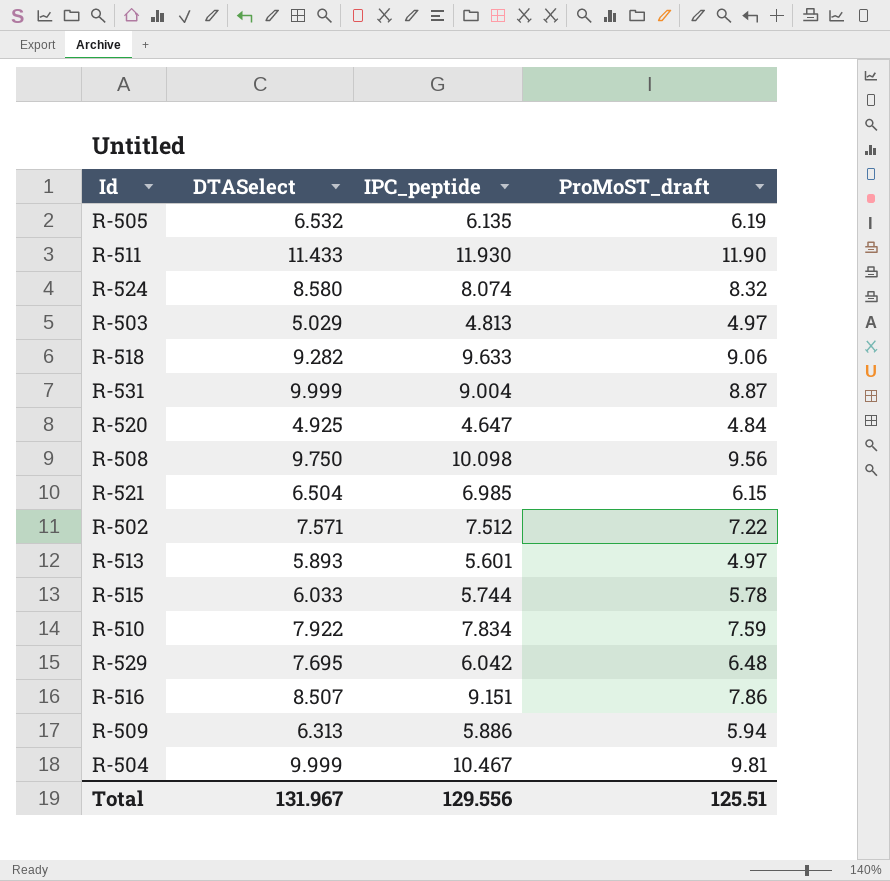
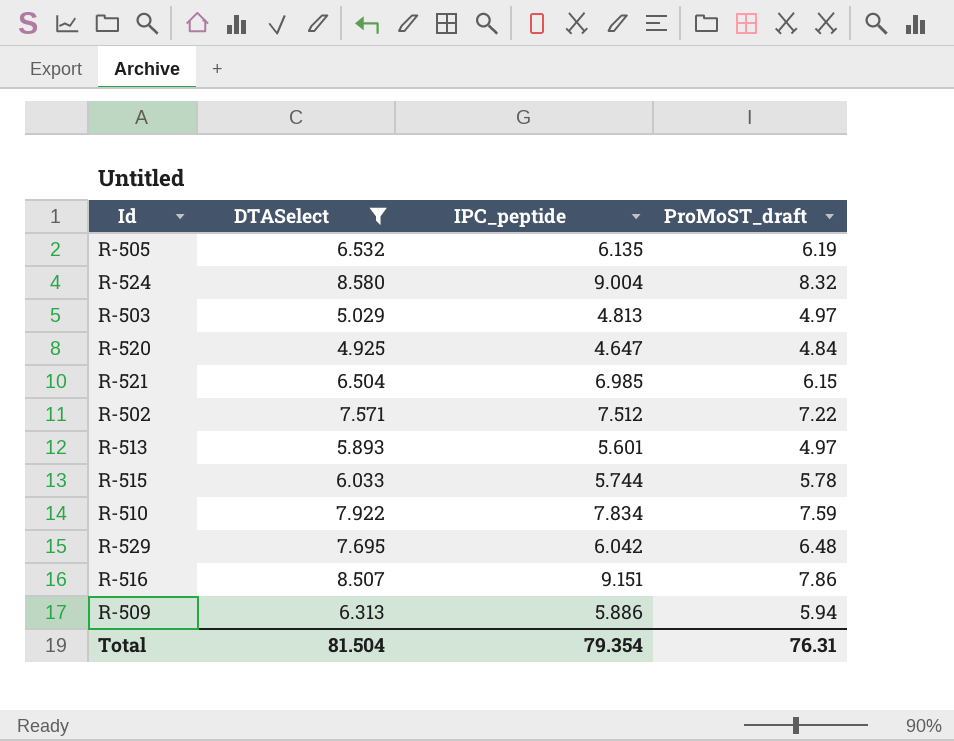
filter: none -> DTASelect <= 8.580
R-524 | IPC_peptide: 8.074 -> 9.004
Total | DTASelect: 131.967 -> 81.504
Total | IPC_peptide: 129.556 -> 79.354
Total | ProMoST_draft: 125.51 -> 76.31

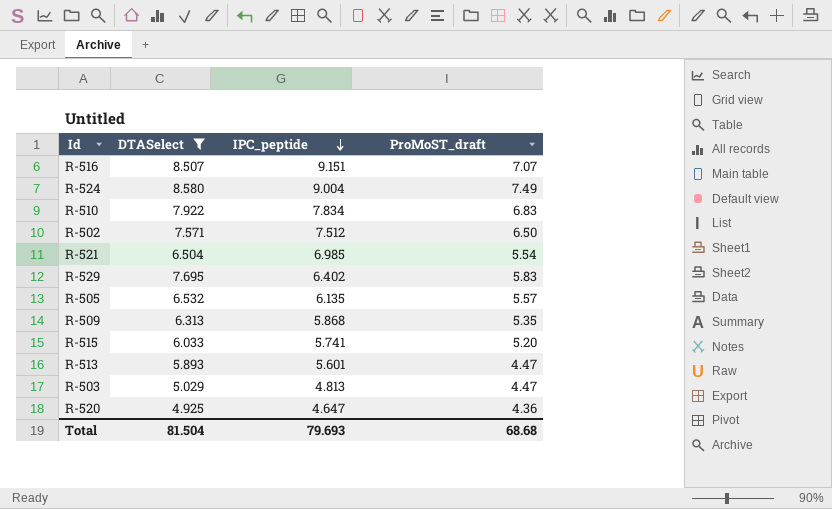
row order: none -> IPC_peptide descending
R-516 | ProMoST_draft: 7.86 -> 7.07
R-524 | ProMoST_draft: 8.32 -> 7.49
R-510 | ProMoST_draft: 7.59 -> 6.83
R-502 | ProMoST_draft: 7.22 -> 6.50
R-521 | ProMoST_draft: 6.15 -> 5.54
R-529 | IPC_peptide: 6.042 -> 6.402
R-529 | ProMoST_draft: 6.48 -> 5.83
R-505 | ProMoST_draft: 6.19 -> 5.57
R-509 | IPC_peptide: 5.886 -> 5.868
R-509 | ProMoST_draft: 5.94 -> 5.35
R-515 | IPC_peptide: 5.744 -> 5.741
R-515 | ProMoST_draft: 5.78 -> 5.20
R-513 | ProMoST_draft: 4.97 -> 4.47
R-503 | ProMoST_draft: 4.97 -> 4.47
R-520 | ProMoST_draft: 4.84 -> 4.36
Total | IPC_peptide: 79.354 -> 79.693
Total | ProMoST_draft: 76.31 -> 68.68

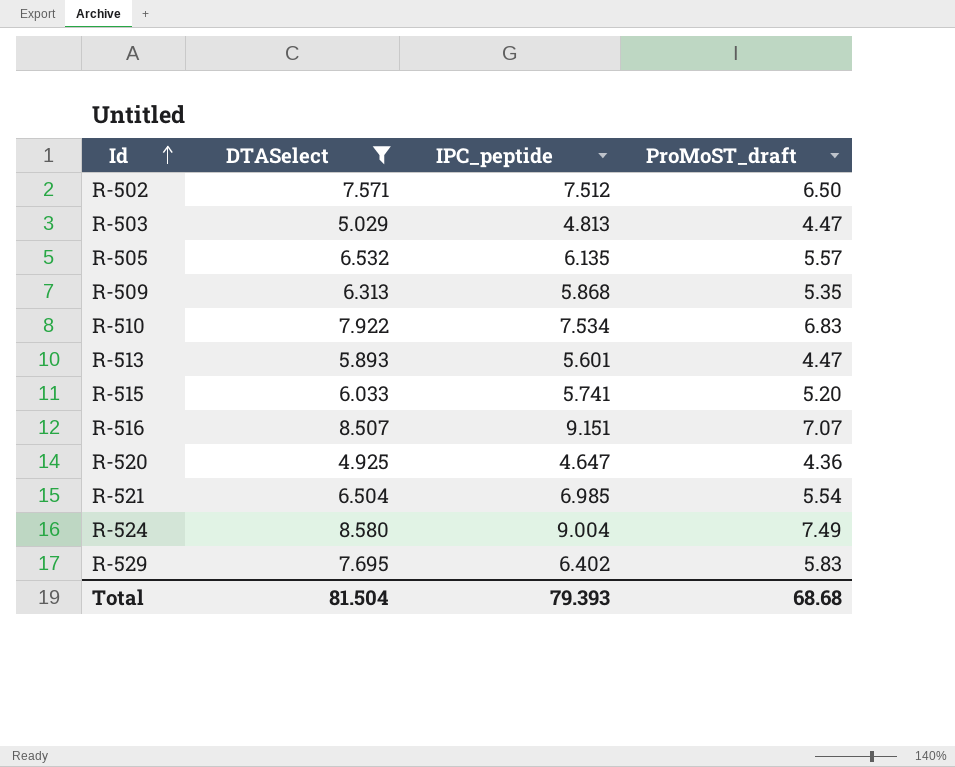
row order: IPC_peptide descending -> Id ascending
R-510 | IPC_peptide: 7.834 -> 7.534
Total | IPC_peptide: 79.693 -> 79.393

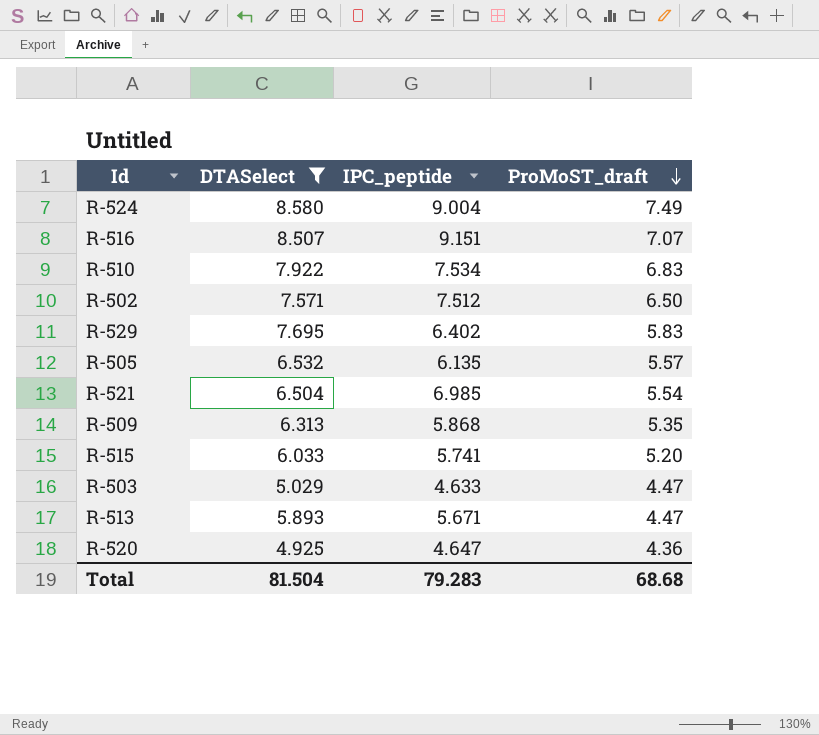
row order: Id ascending -> ProMoST_draft descending
R-503 | IPC_peptide: 4.813 -> 4.633
R-513 | IPC_peptide: 5.601 -> 5.671
Total | IPC_peptide: 79.393 -> 79.283

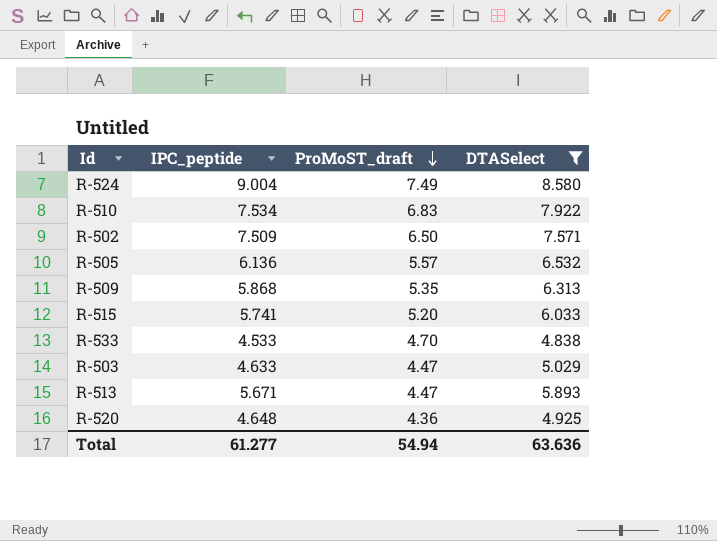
column DTASelect | position: 2 -> 4
row R-516: 8.507 | 9.151 | 7.07 -> none
row R-529: 7.695 | 6.402 | 5.83 -> none
row R-521: 6.504 | 6.985 | 5.54 -> none
R-502 | IPC_peptide: 7.512 -> 7.509
R-505 | IPC_peptide: 6.135 -> 6.136
row R-533: none -> 4.533 | 4.70 | 4.838
R-520 | IPC_peptide: 4.647 -> 4.648
Total | IPC_peptide: 79.283 -> 61.277
Total | ProMoST_draft: 68.68 -> 54.94
Total | DTASelect: 81.504 -> 63.636

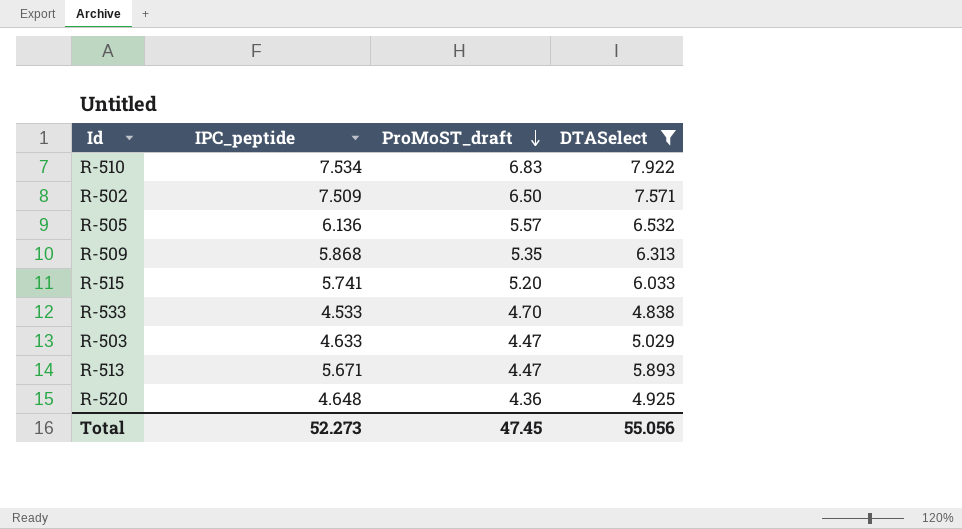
row R-524: 9.004 | 7.49 | 8.580 -> none
Total | IPC_peptide: 61.277 -> 52.273
Total | ProMoST_draft: 54.94 -> 47.45
Total | DTASelect: 63.636 -> 55.056

